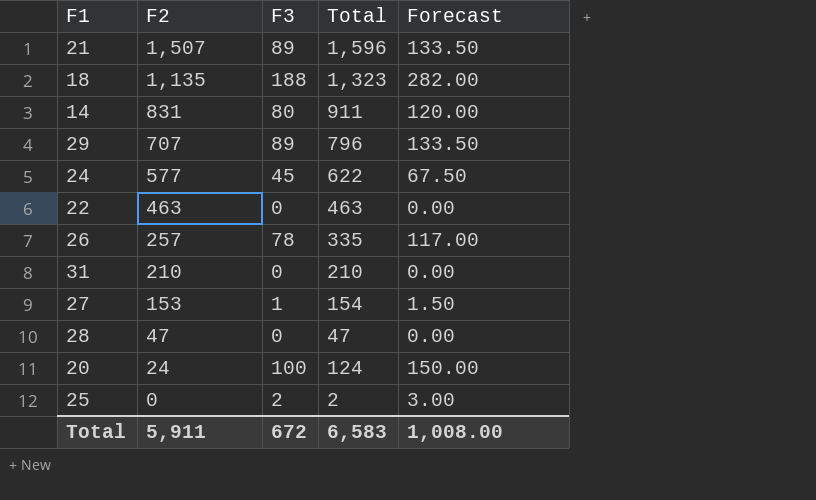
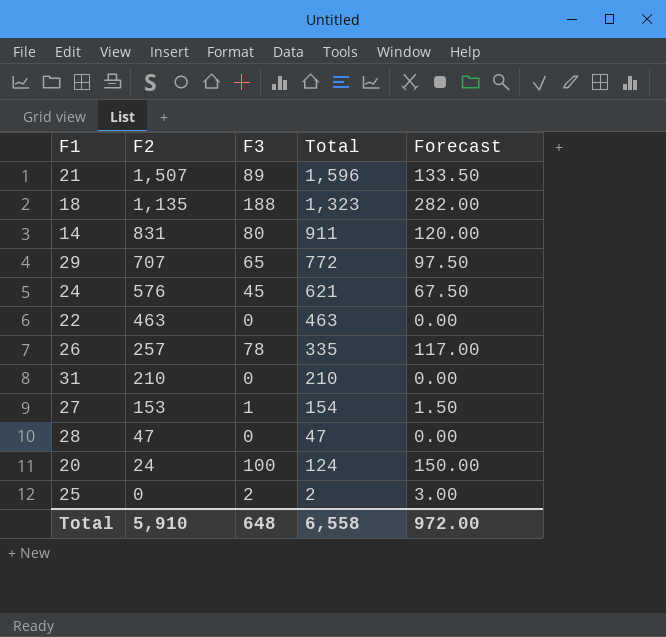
29 | F3: 89 -> 65
29 | Total: 796 -> 772
29 | Forecast: 133.50 -> 97.50
24 | F2: 577 -> 576
24 | Total: 622 -> 621
Total | F2: 5,911 -> 5,910
Total | F3: 672 -> 648
Total | Total: 6,583 -> 6,558
Total | Forecast: 1,008.00 -> 972.00

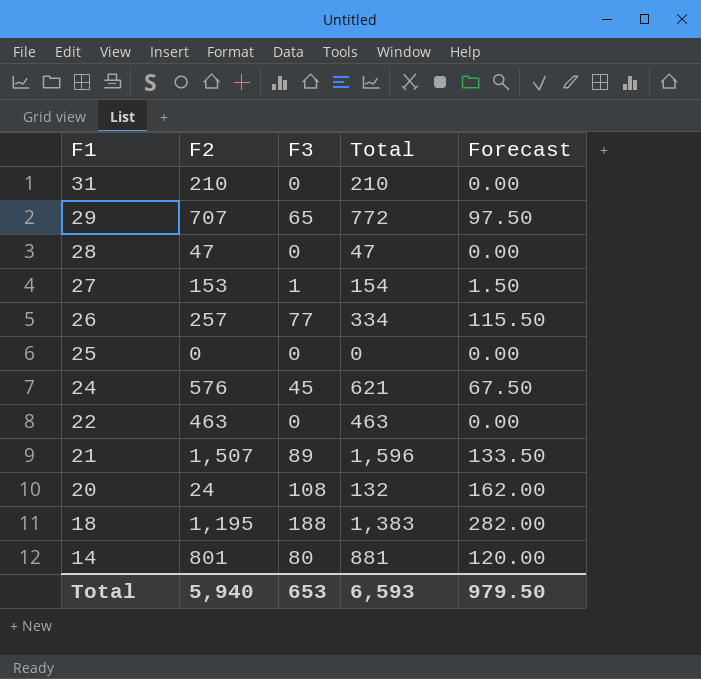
row order: F2 descending -> F1 descending
26 | F3: 78 -> 77
26 | Total: 335 -> 334
26 | Forecast: 117.00 -> 115.50
25 | F3: 2 -> 0
25 | Total: 2 -> 0
25 | Forecast: 3.00 -> 0.00
20 | F3: 100 -> 108
20 | Total: 124 -> 132
20 | Forecast: 150.00 -> 162.00
18 | F2: 1,135 -> 1,195
18 | Total: 1,323 -> 1,383
14 | F2: 831 -> 801
14 | Total: 911 -> 881
Total | F2: 5,910 -> 5,940
Total | F3: 648 -> 653
Total | Total: 6,558 -> 6,593
Total | Forecast: 972.00 -> 979.50

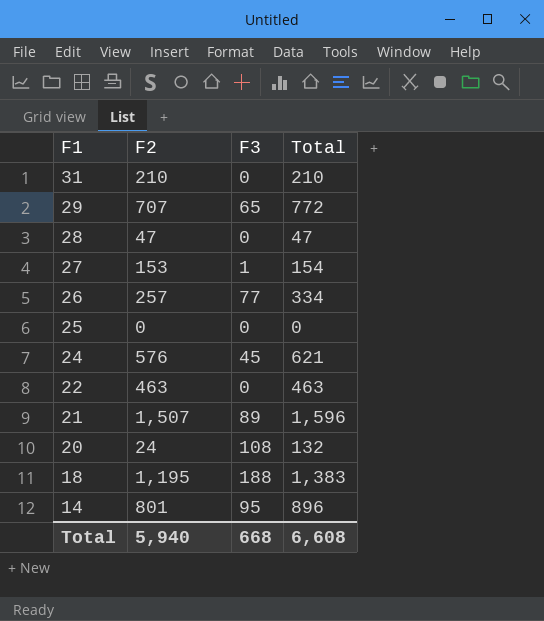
column Forecast | formula: [F3] * 1.5 -> none
14 | F3: 80 -> 95
14 | Total: 881 -> 896
Total | F3: 653 -> 668
Total | Total: 6,593 -> 6,608

